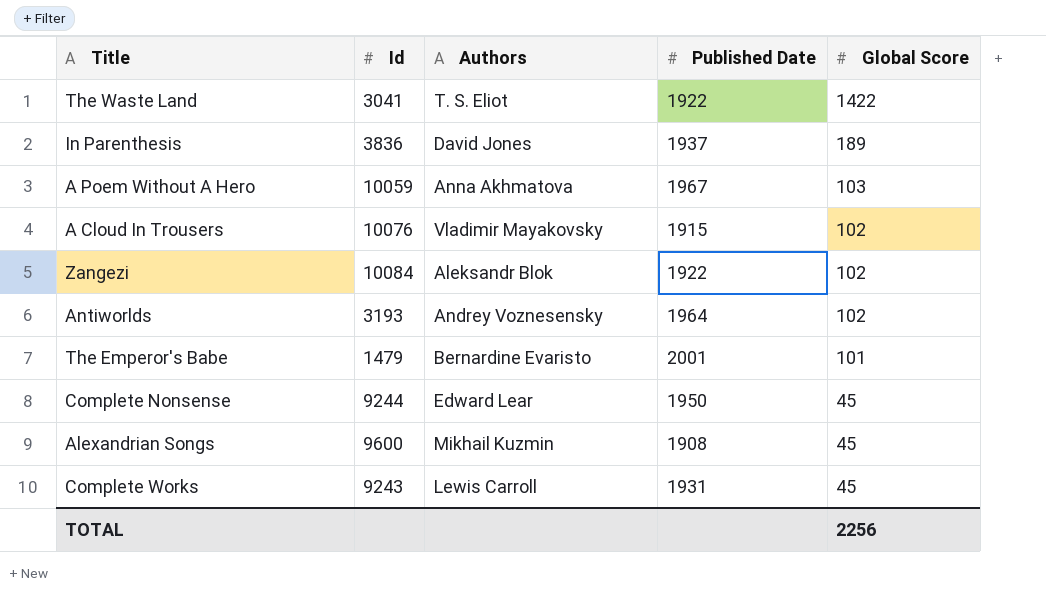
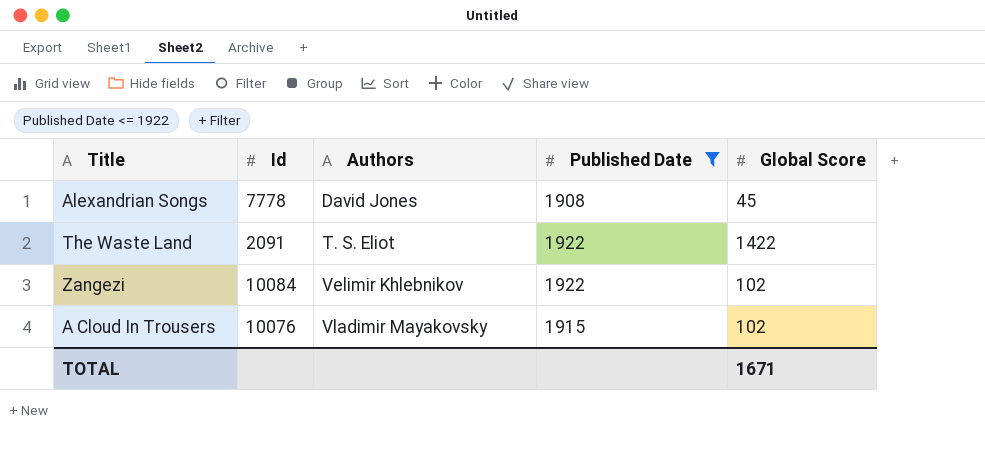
filter: none -> Published Date <= 1922
row order: Global Score descending -> Authors ascending
Alexandrian Songs | Id: 9600 -> 7778
Alexandrian Songs | Authors: Mikhail Kuzmin -> David Jones
The Waste Land | Id: 3041 -> 2091
Zangezi | Authors: Aleksandr Blok -> Velimir Khlebnikov
TOTAL | Global Score: 2256 -> 1671

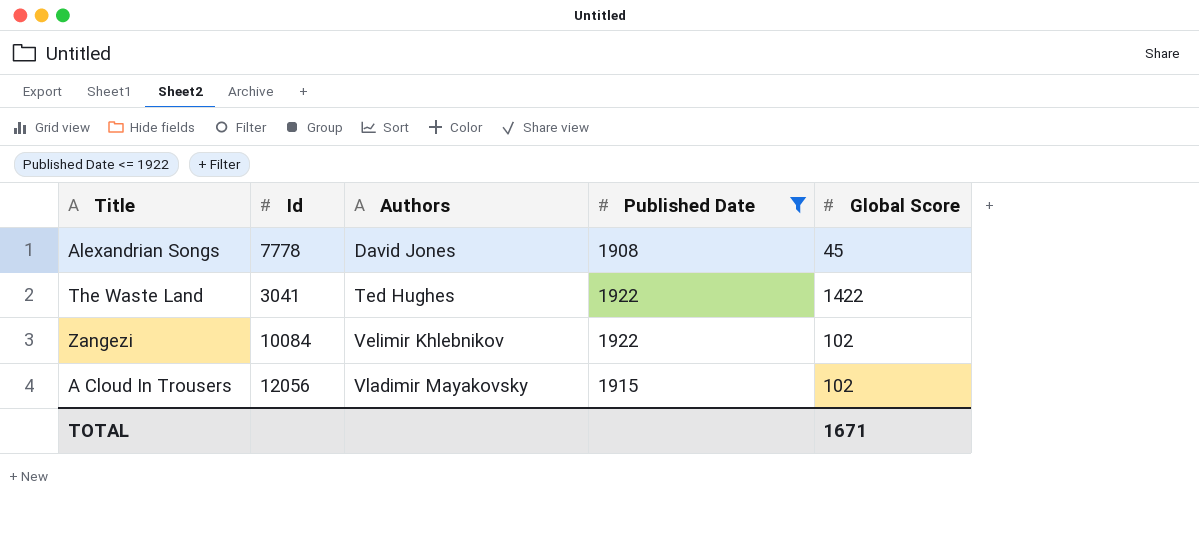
The Waste Land | Id: 2091 -> 3041
The Waste Land | Authors: T. S. Eliot -> Ted Hughes
A Cloud In Trousers | Id: 10076 -> 12056

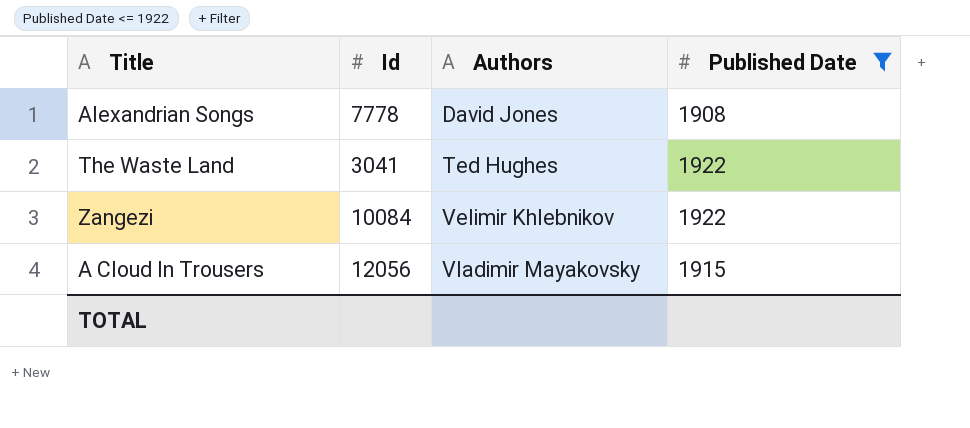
column Global Score | position: 5 -> none

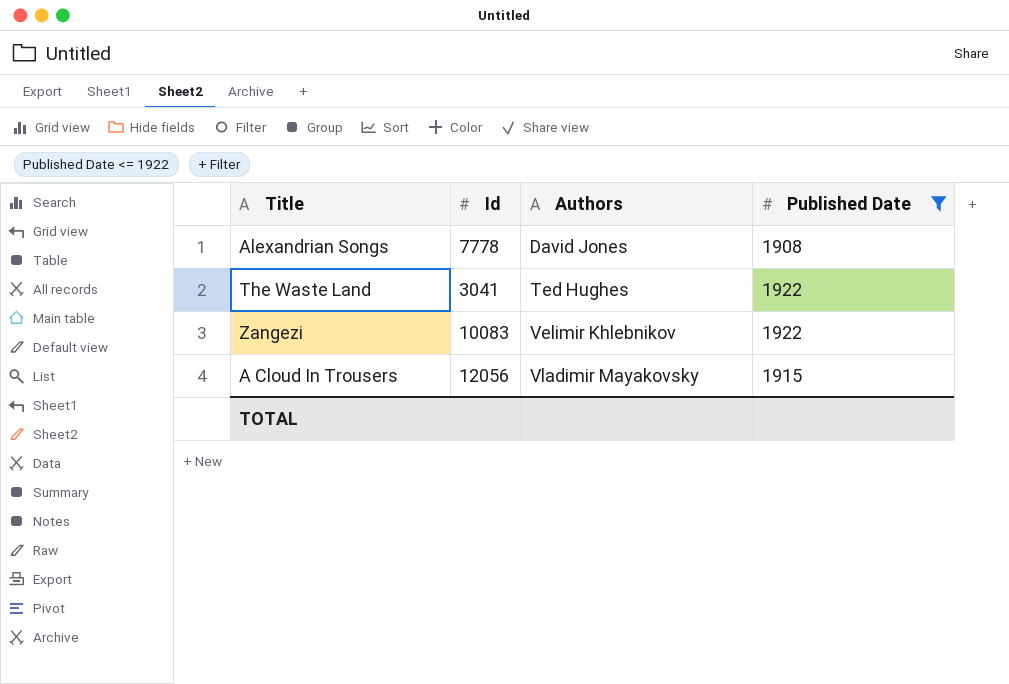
Zangezi | Id: 10084 -> 10083

